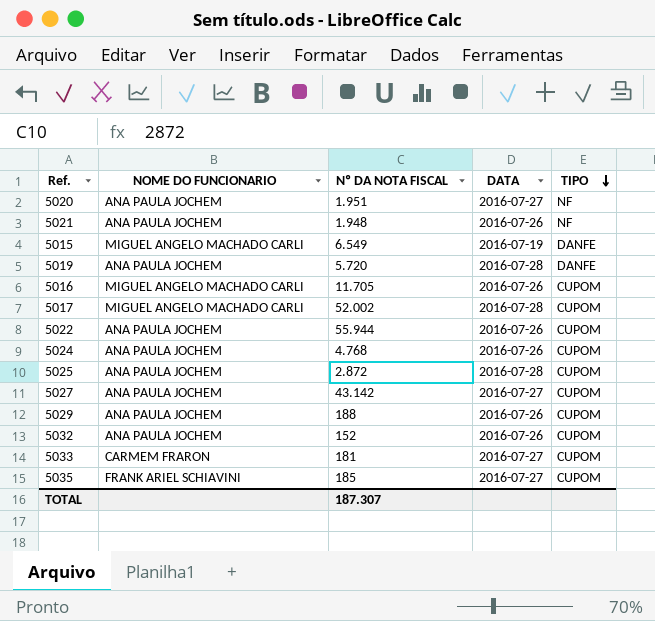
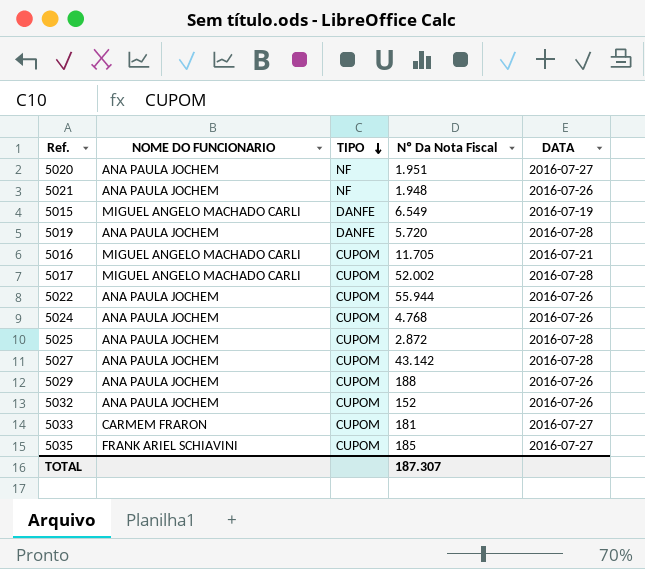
column TIPO | position: 5 -> 3
column name: Nº DA NOTA FISCAL -> Nº Da Nota Fiscal
5016 | DATA: 2016-07-26 -> 2016-07-21
5027 | DATA: 2016-07-27 -> 2016-07-28

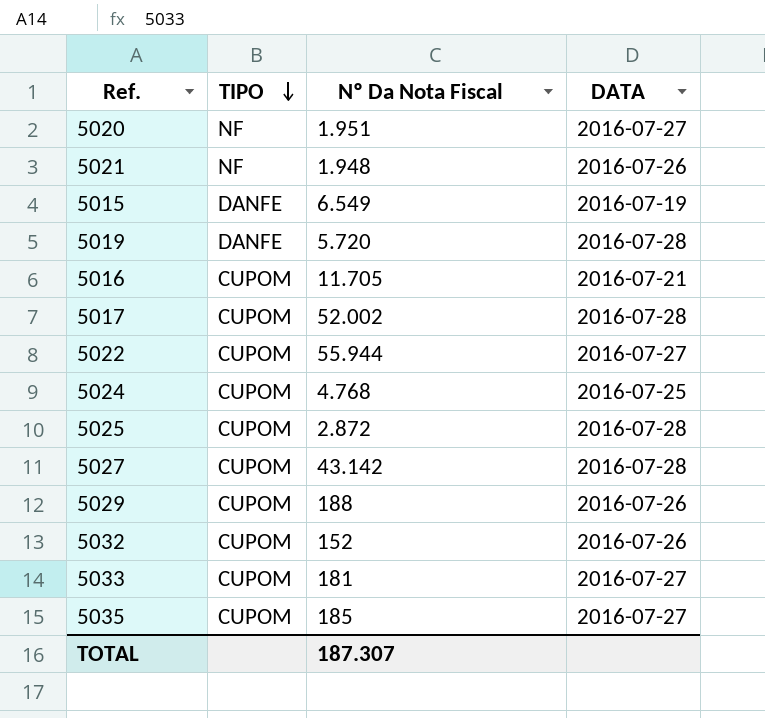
column NOME DO FUNCIONARIO | position: 2 -> none
5022 | DATA: 2016-07-26 -> 2016-07-27
5024 | DATA: 2016-07-26 -> 2016-07-25

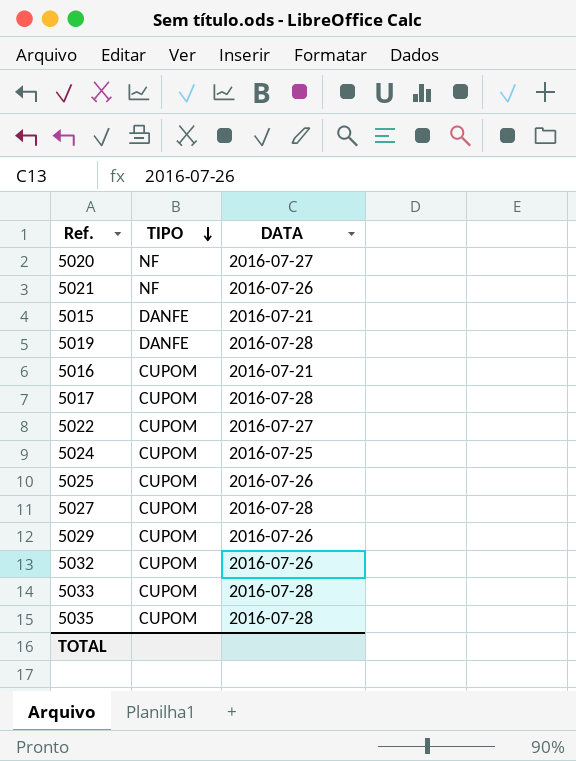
column Nº Da Nota Fiscal | position: 3 -> none
5015 | DATA: 2016-07-19 -> 2016-07-21
5025 | DATA: 2016-07-28 -> 2016-07-26
5033 | DATA: 2016-07-27 -> 2016-07-28
5035 | DATA: 2016-07-27 -> 2016-07-28

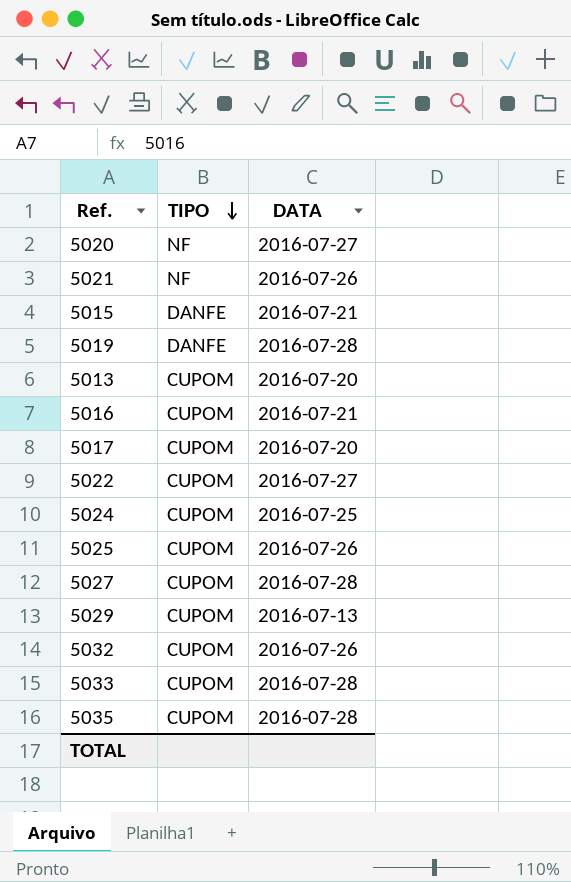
row 5013: none -> CUPOM | 2016-07-20
5017 | DATA: 2016-07-28 -> 2016-07-20
5029 | DATA: 2016-07-26 -> 2016-07-13

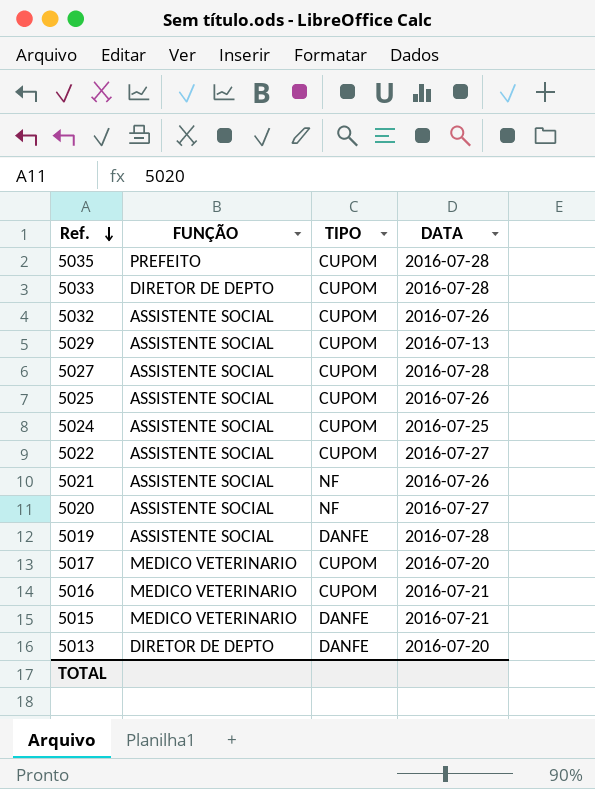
row order: TIPO descending -> Ref. descending
column FUNÇÃO | position: none -> 2
5013 | TIPO: CUPOM -> DANFE

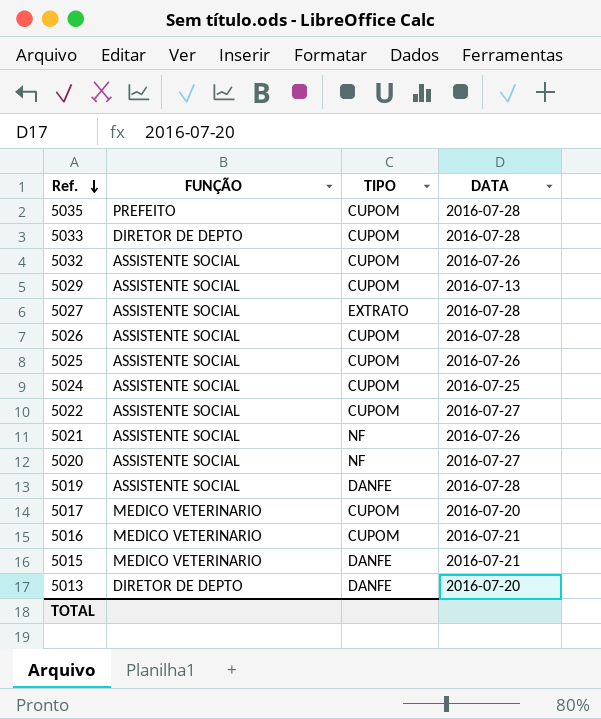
5027 | TIPO: CUPOM -> EXTRATO
row 5026: none -> ASSISTENTE SOCIAL | CUPOM | 2016-07-28

